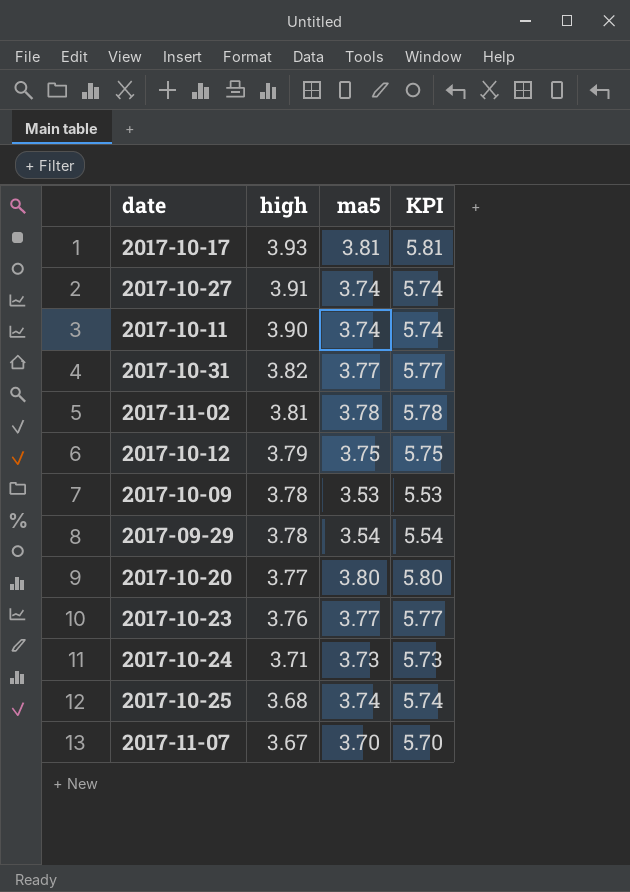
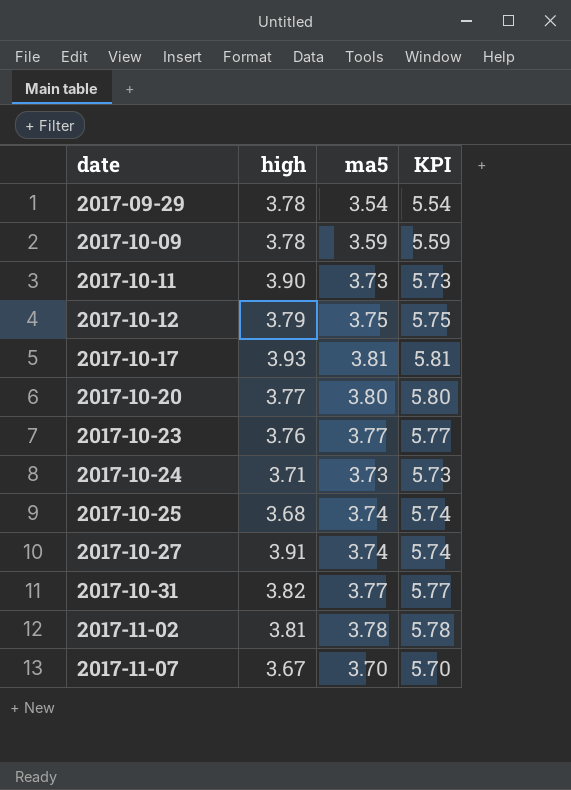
row order: high descending -> date ascending
2017-10-09 | ma5: 3.53 -> 3.59
2017-10-09 | KPI: 5.53 -> 5.59
2017-10-11 | ma5: 3.74 -> 3.73
2017-10-11 | KPI: 5.74 -> 5.73

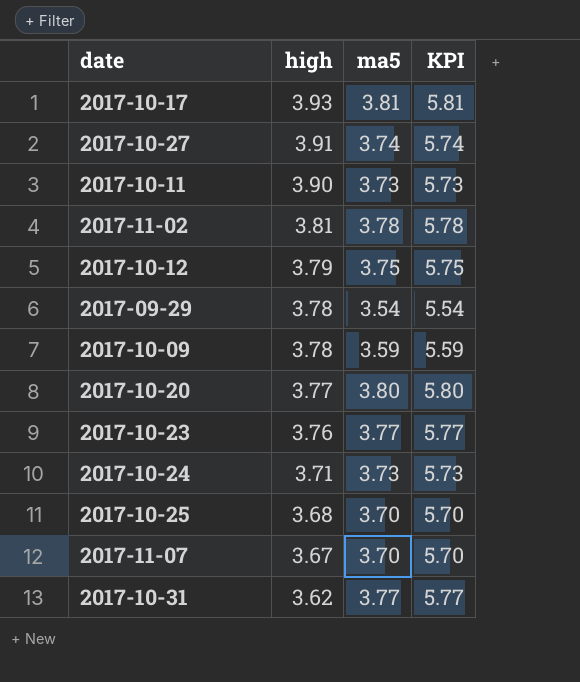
row order: date ascending -> high descending
2017-10-25 | ma5: 3.74 -> 3.70
2017-10-25 | KPI: 5.74 -> 5.70
2017-10-31 | high: 3.82 -> 3.62

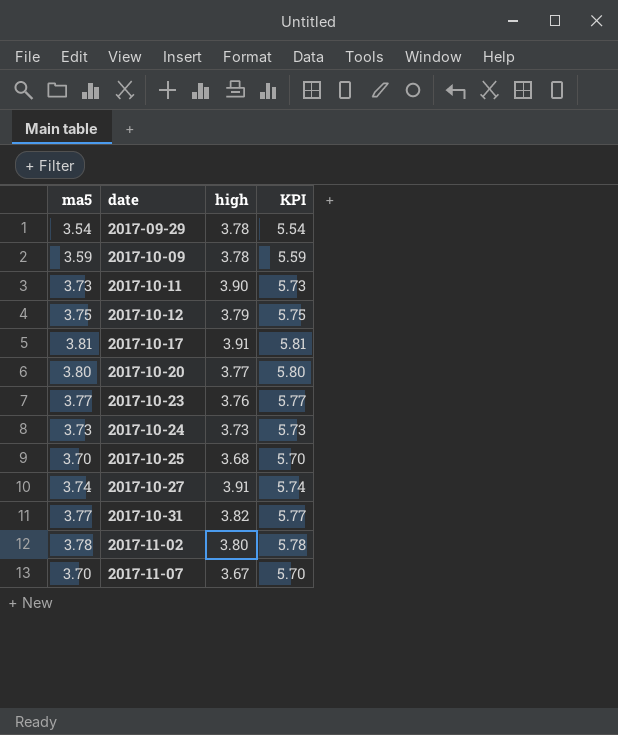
row order: high descending -> date ascending
column ma5 | position: 3 -> 1
2017-10-17 | high: 3.93 -> 3.91
2017-10-24 | high: 3.71 -> 3.73
2017-10-31 | high: 3.62 -> 3.82
2017-11-02 | high: 3.81 -> 3.80

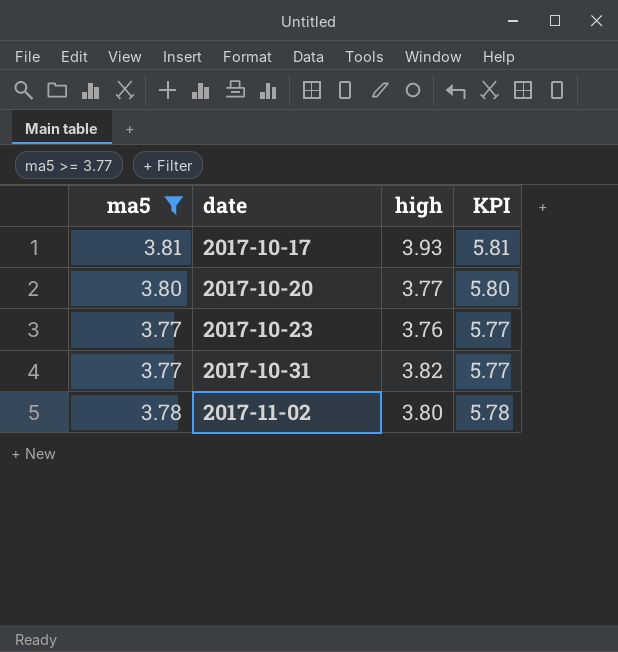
filter: none -> ma5 >= 3.77
2017-10-17 | high: 3.91 -> 3.93

